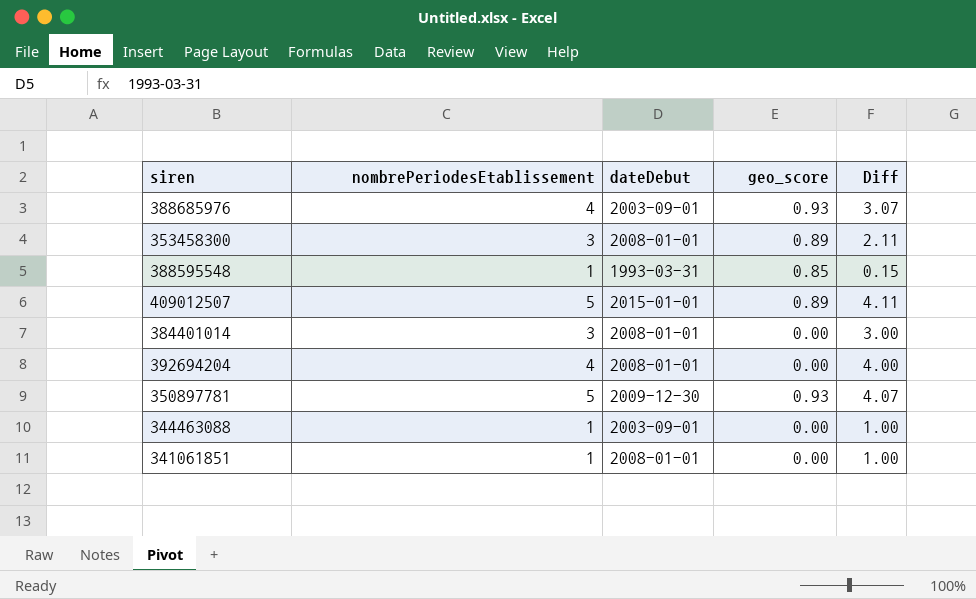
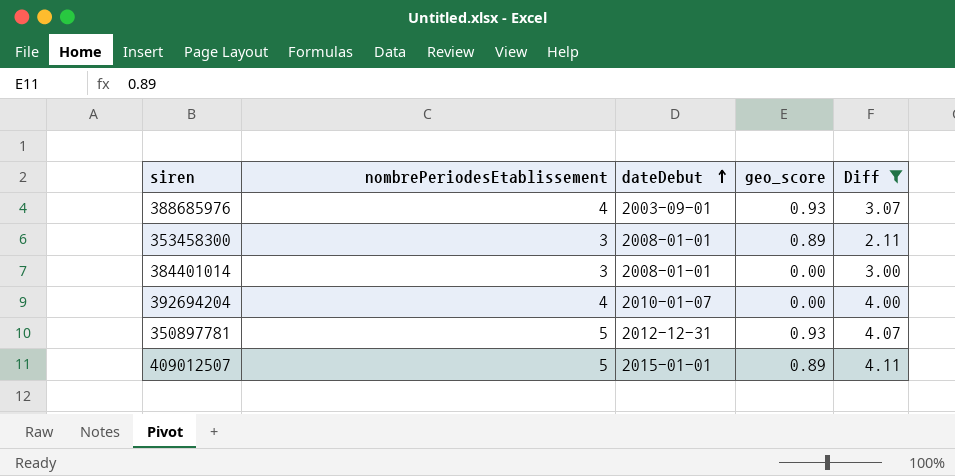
filter: none -> Diff >= 2.11
row order: none -> dateDebut ascending
392694204 | dateDebut: 2008-01-01 -> 2010-01-07
350897781 | dateDebut: 2009-12-30 -> 2012-12-31

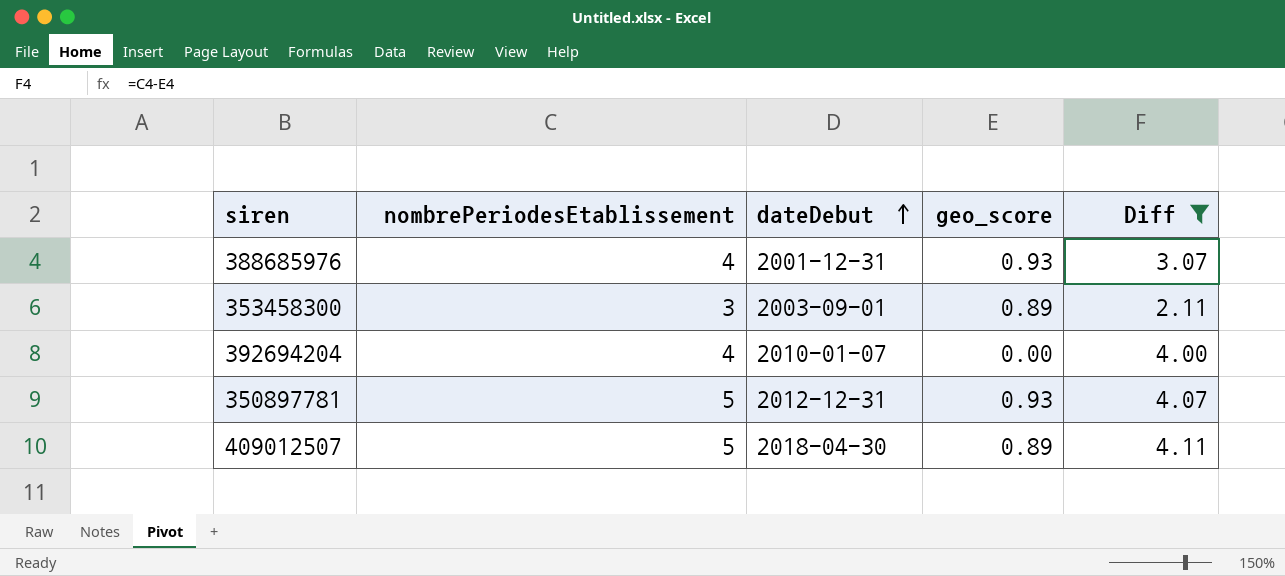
row 384401014: 3 | 2008-01-01 | 0.00 | 3.00 -> none
388685976 | dateDebut: 2003-09-01 -> 2001-12-31
353458300 | dateDebut: 2008-01-01 -> 2003-09-01
409012507 | dateDebut: 2015-01-01 -> 2018-04-30

